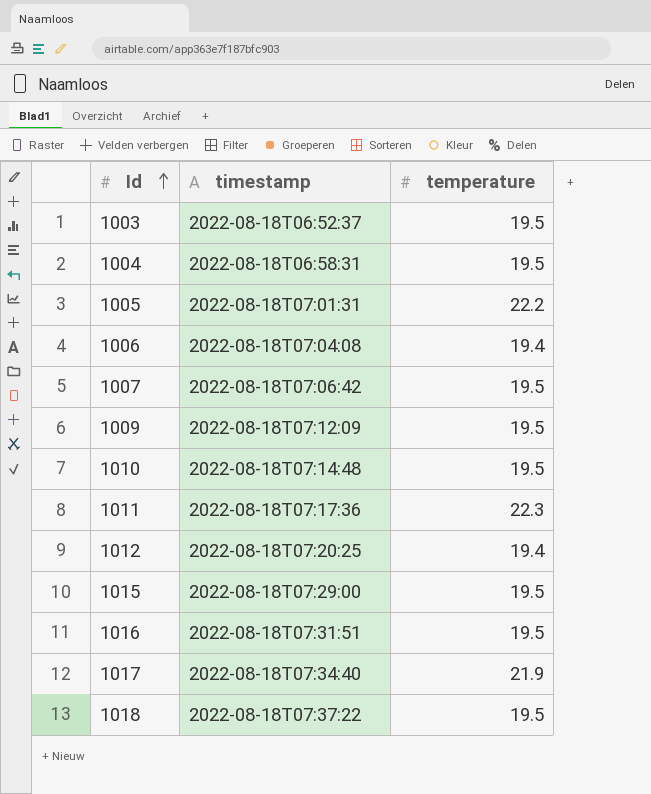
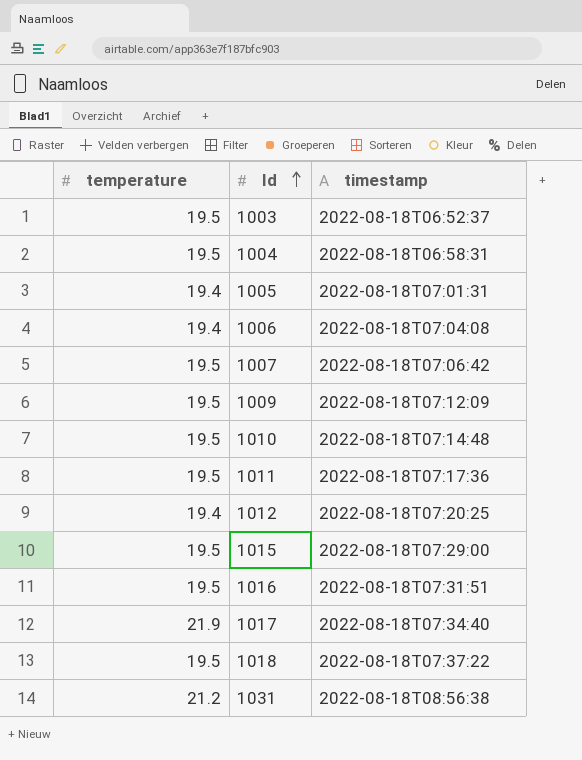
column temperature | position: 3 -> 1
1005 | temperature: 22.2 -> 19.4
1011 | temperature: 22.3 -> 19.5
row 1031: none -> 21.2 | 2022-08-18T08:56:38

